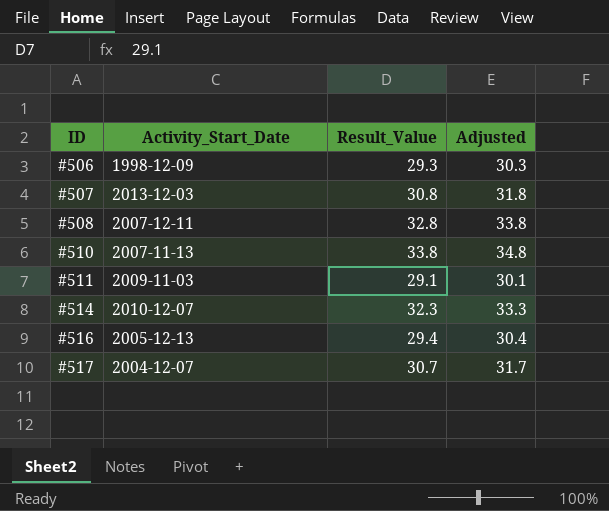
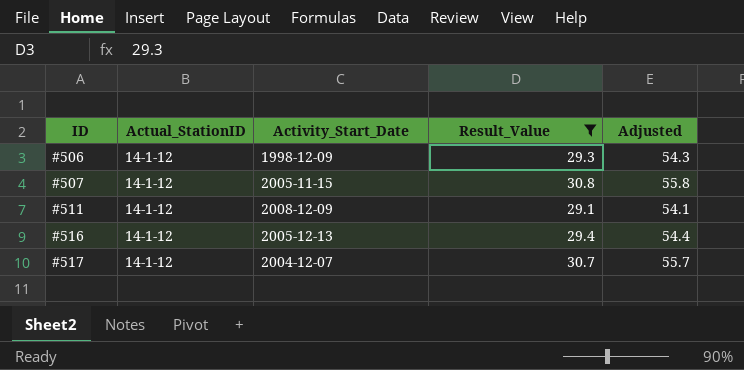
filter: none -> Result_Value <= 30.8
column Actual_StationID | position: none -> 2
column Adjusted | formula: [Result_Value] + 1 -> [Result_Value] + 25
#507 | Activity_Start_Date: 2013-12-03 -> 2005-11-15
#511 | Activity_Start_Date: 2009-11-03 -> 2008-12-09

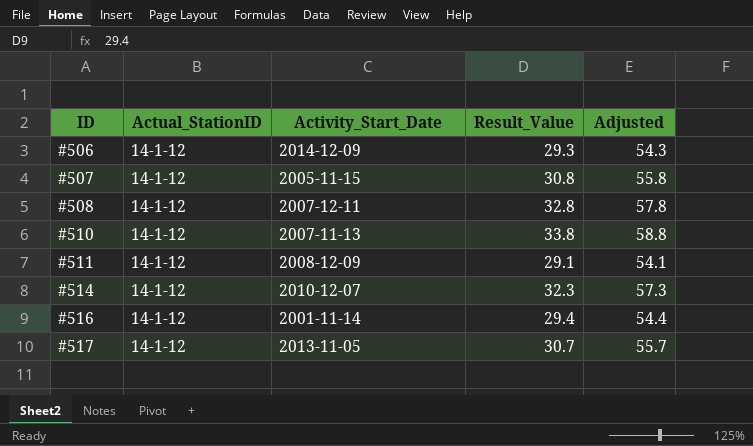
filter: Result_Value <= 30.8 -> none
#506 | Activity_Start_Date: 1998-12-09 -> 2014-12-09
#516 | Activity_Start_Date: 2005-12-13 -> 2001-11-14
#517 | Activity_Start_Date: 2004-12-07 -> 2013-11-05

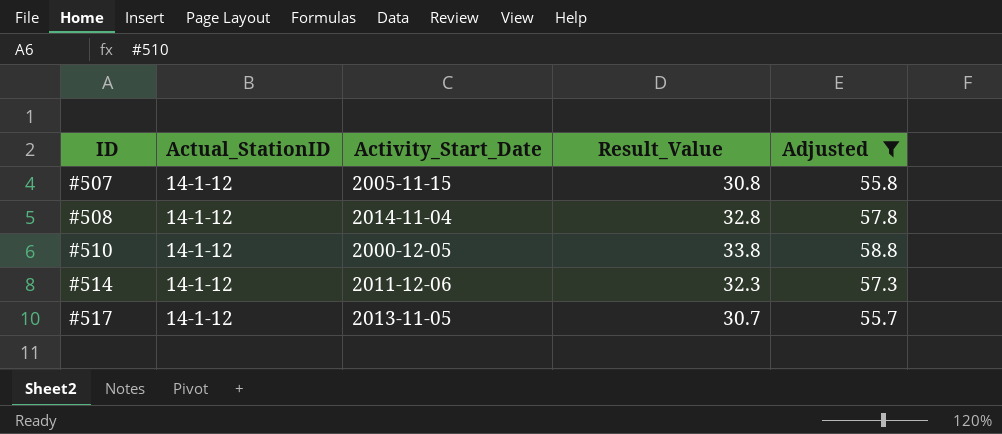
filter: none -> Adjusted >= 55.7
#508 | Activity_Start_Date: 2007-12-11 -> 2014-11-04
#510 | Activity_Start_Date: 2007-11-13 -> 2000-12-05
#514 | Activity_Start_Date: 2010-12-07 -> 2011-12-06

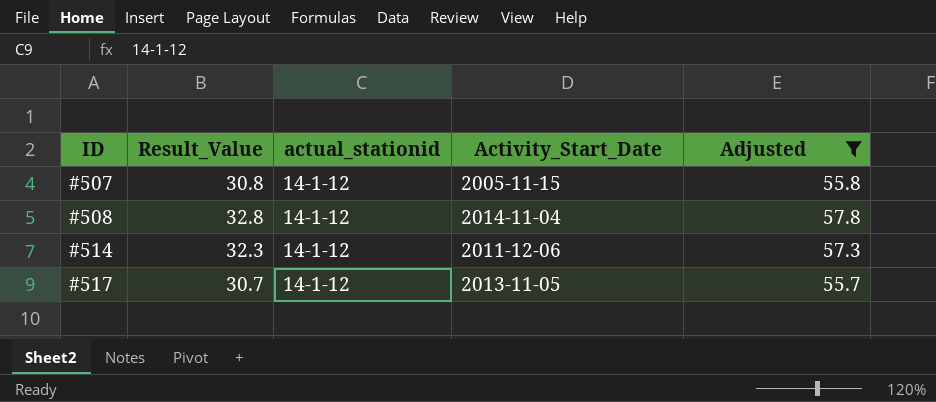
column Result_Value | position: 4 -> 2
column name: Actual_StationID -> actual_stationid
row #510: 14-1-12 | 2000-12-05 | 33.8 | 58.8 -> none

